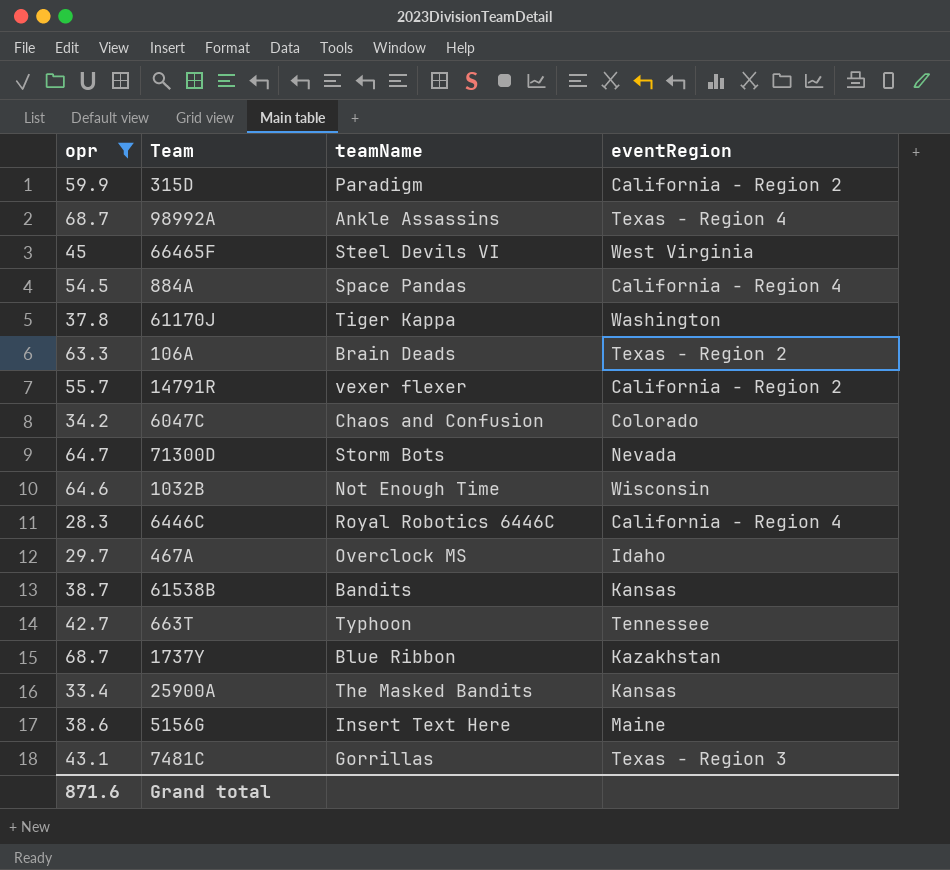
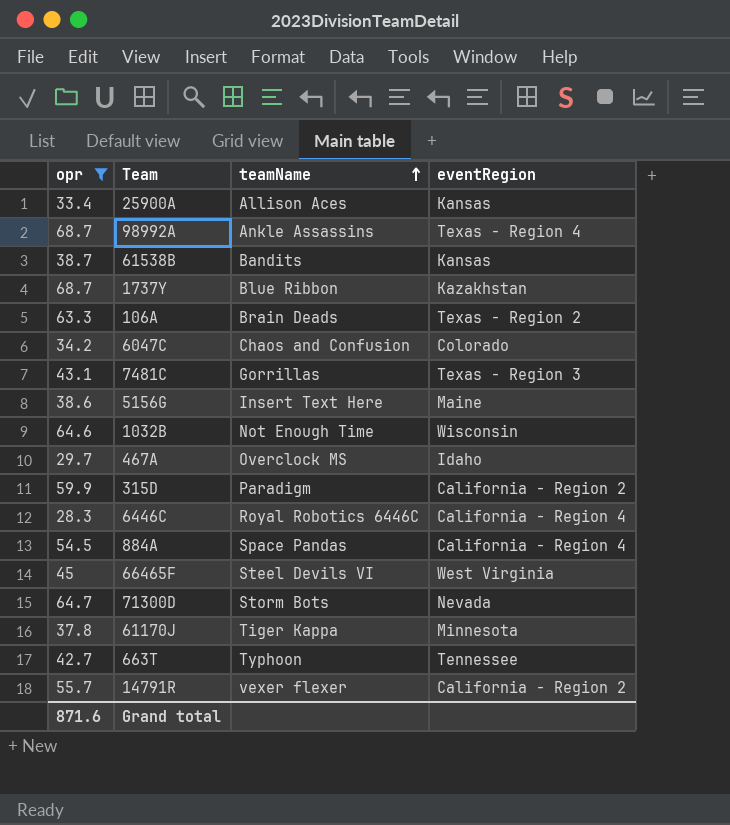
row order: none -> teamName ascending
25900A | teamName: The Masked Bandits -> Allison Aces
61170J | eventRegion: Washington -> Minnesota

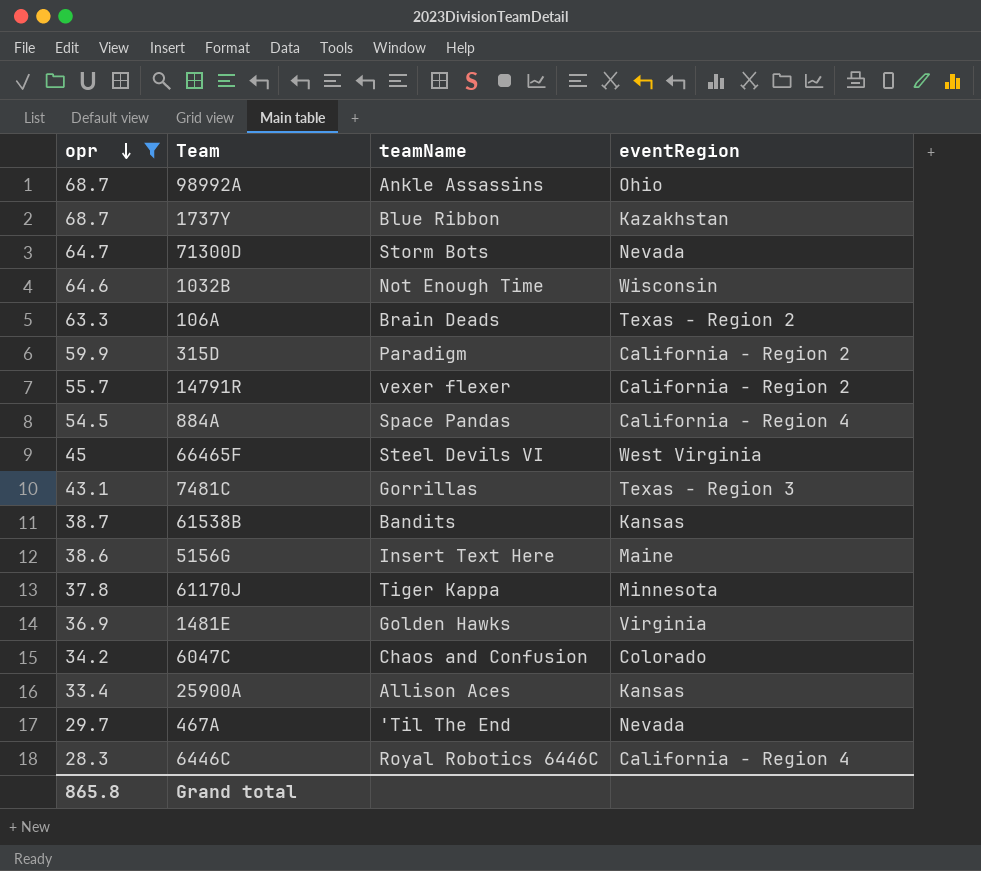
row order: teamName ascending -> opr descending
row 663T: 42.7 | Typhoon | Tennessee -> none
98992A | eventRegion: Texas - Region 4 -> Ohio
row 1481E: none -> 36.9 | Golden Hawks | Virginia
467A | teamName: Overclock MS -> 'Til The End
467A | eventRegion: Idaho -> Nevada
Grand total | opr: 871.6 -> 865.8

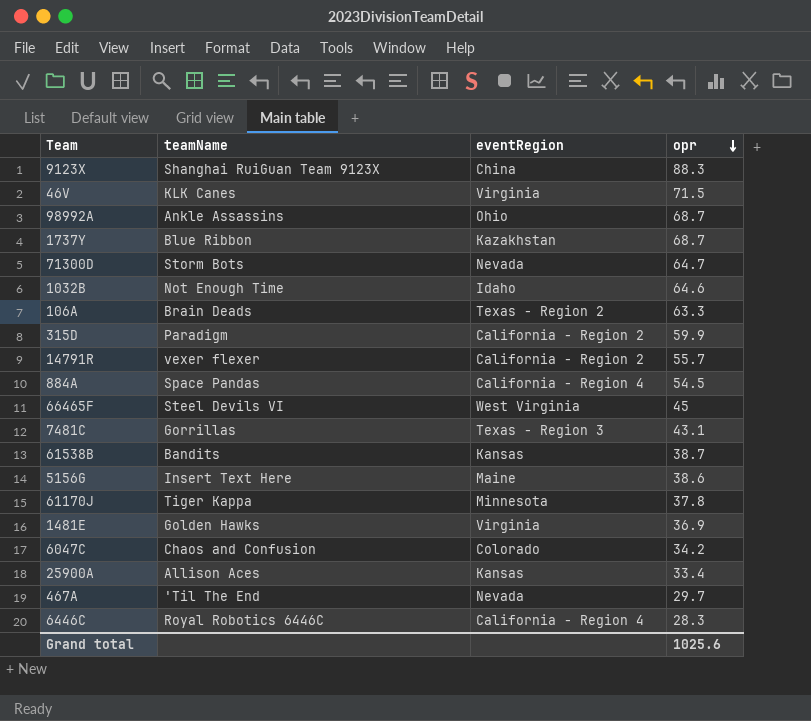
filter: opr <= 68.7 -> none
column opr | position: 1 -> 4
1032B | eventRegion: Wisconsin -> Idaho
Grand total | opr: 865.8 -> 1025.6

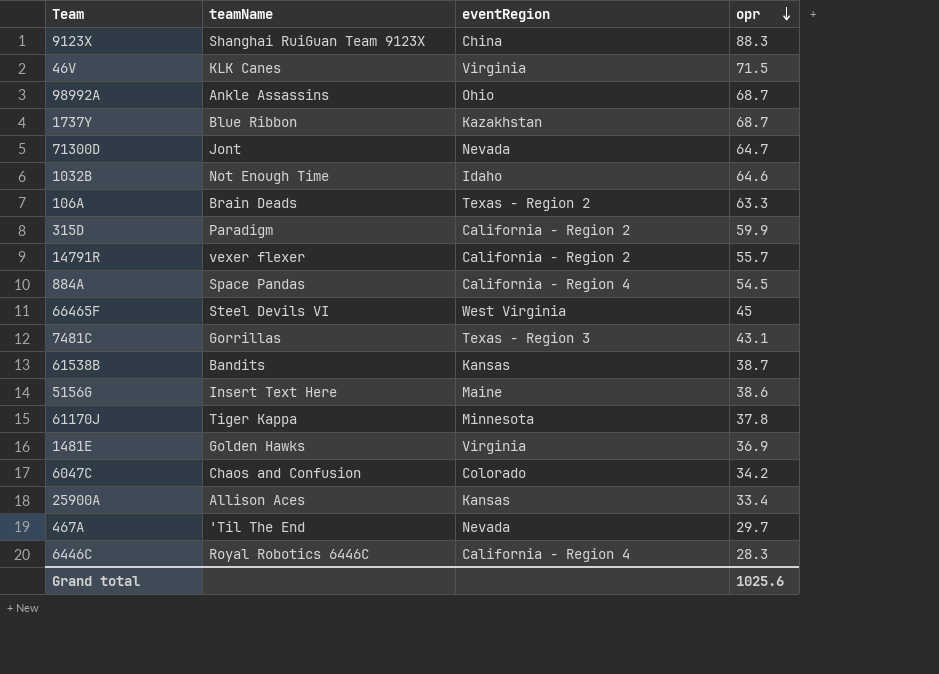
71300D | teamName: Storm Bots -> Jont

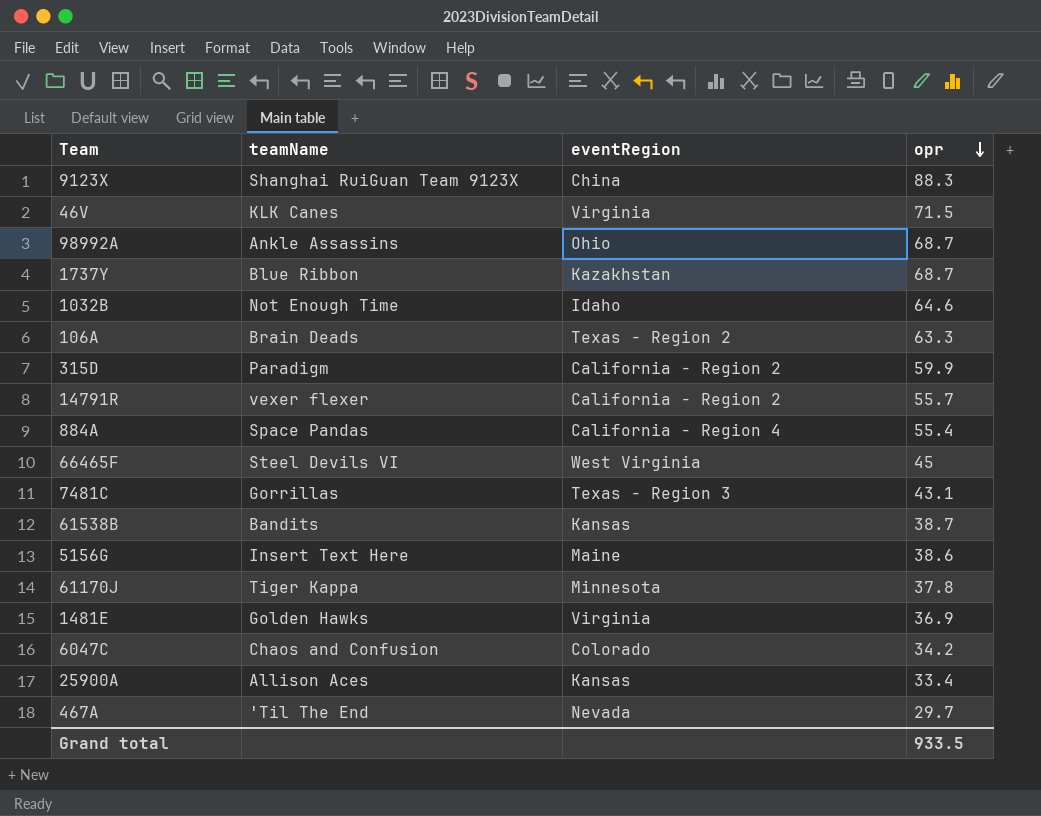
row 71300D: Jont | Nevada | 64.7 -> none
row 6446C: Royal Robotics 6446C | California - Region 4 | 28.3 -> none
884A | opr: 54.5 -> 55.4
Grand total | opr: 1025.6 -> 933.5

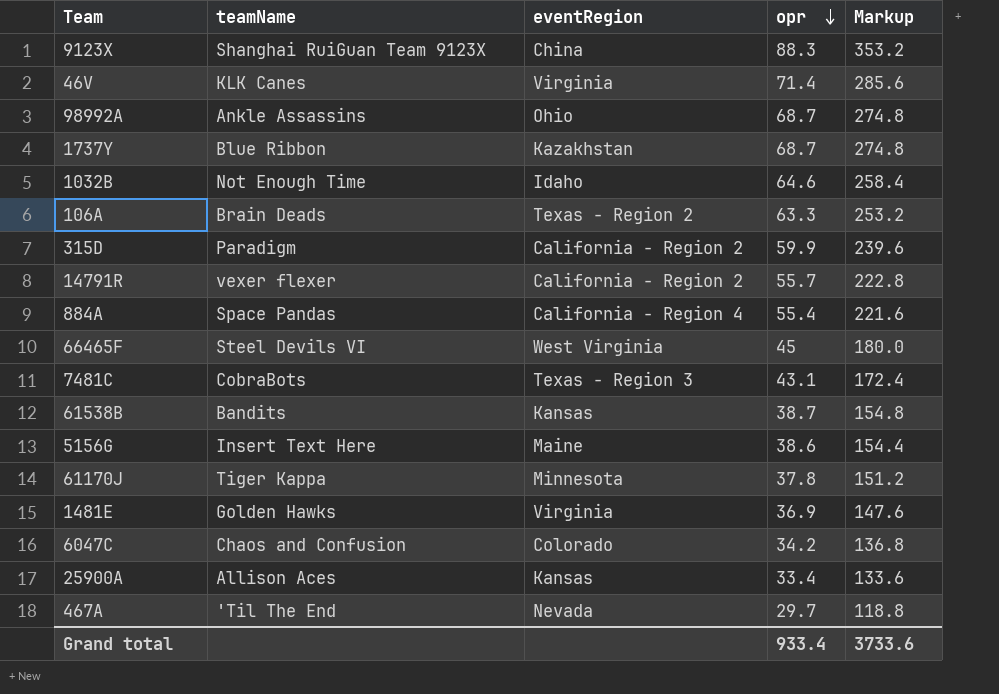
column Markup | formula: none -> [opr] * 4
46V | opr: 71.5 -> 71.4
7481C | teamName: Gorrillas -> CobraBots
Grand total | opr: 933.5 -> 933.4

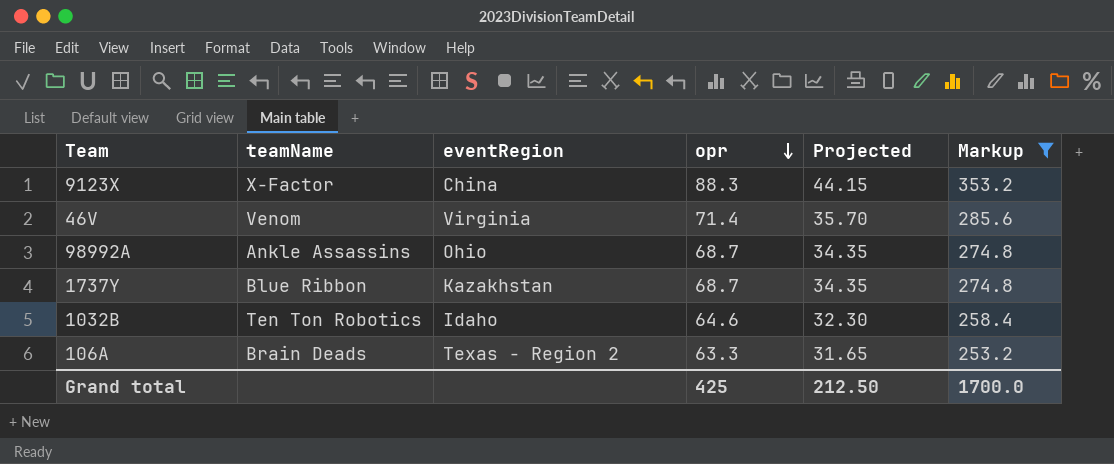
filter: none -> Markup >= 253.2
column Projected | formula: none -> [opr] * 0.5
9123X | teamName: Shanghai RuiGuan Team 9123X -> X-Factor
46V | teamName: KLK Canes -> Venom
1032B | teamName: Not Enough Time -> Ten Ton Robotics
Grand total | opr: 933.4 -> 425
Grand total | Markup: 3733.6 -> 1700.0

